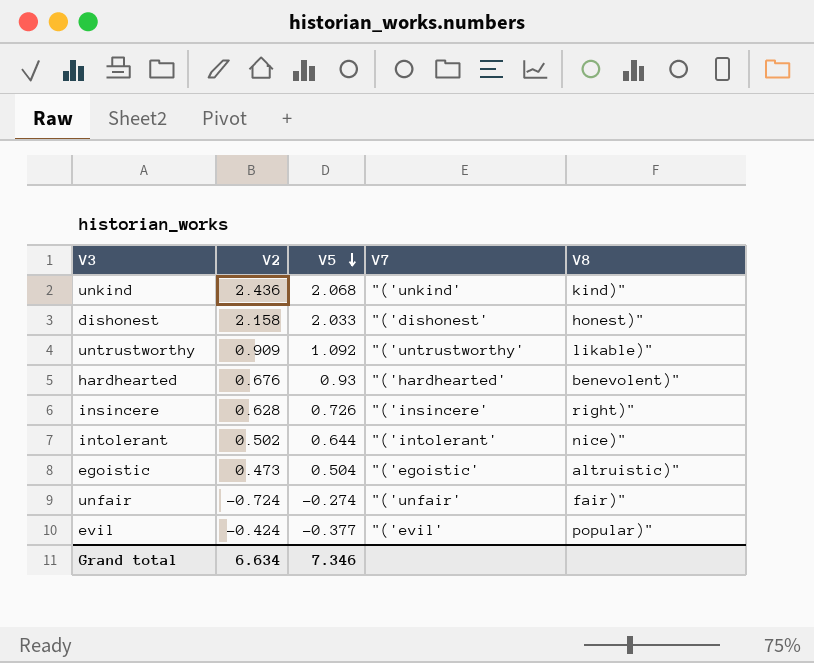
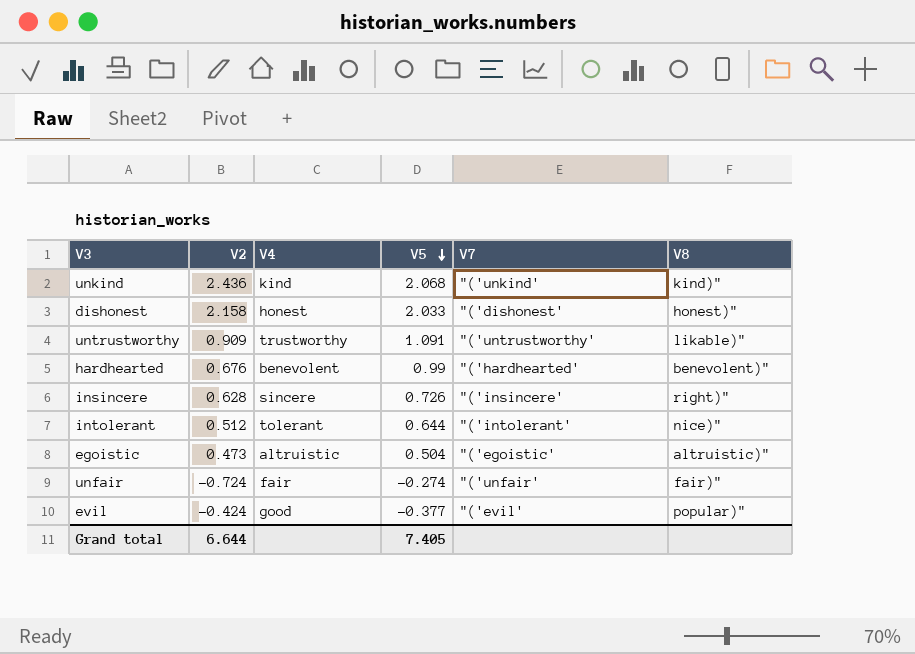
column V4 | position: none -> 3
untrustworthy | V5: 1.092 -> 1.091
hardhearted | V5: 0.93 -> 0.99
intolerant | V2: 0.502 -> 0.512
Grand total | V2: 6.634 -> 6.644
Grand total | V5: 7.346 -> 7.405

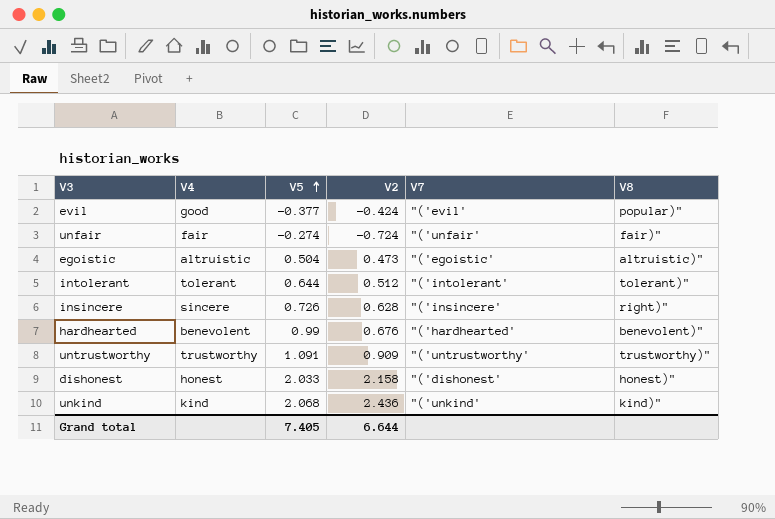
row order: V5 descending -> V5 ascending
column V2 | position: 2 -> 4
intolerant | V8: nice)" -> tolerant)"
untrustworthy | V8: likable)" -> trustworthy)"

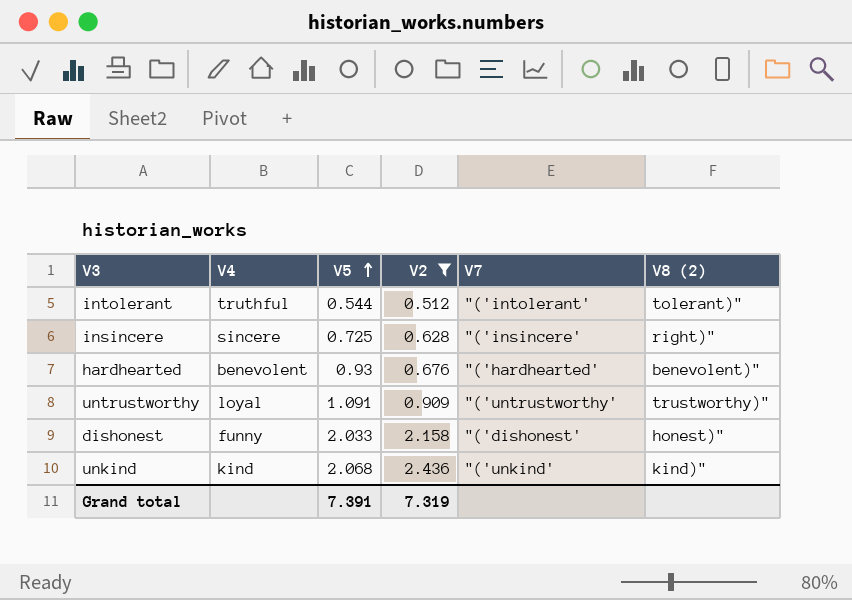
filter: none -> V2 >= 0.512
column name: V8 -> V8 (2)
intolerant | V4: tolerant -> truthful
intolerant | V5: 0.644 -> 0.544
insincere | V5: 0.726 -> 0.725
hardhearted | V5: 0.99 -> 0.93
untrustworthy | V4: trustworthy -> loyal
dishonest | V4: honest -> funny
Grand total | V5: 7.405 -> 7.391
Grand total | V2: 6.644 -> 7.319

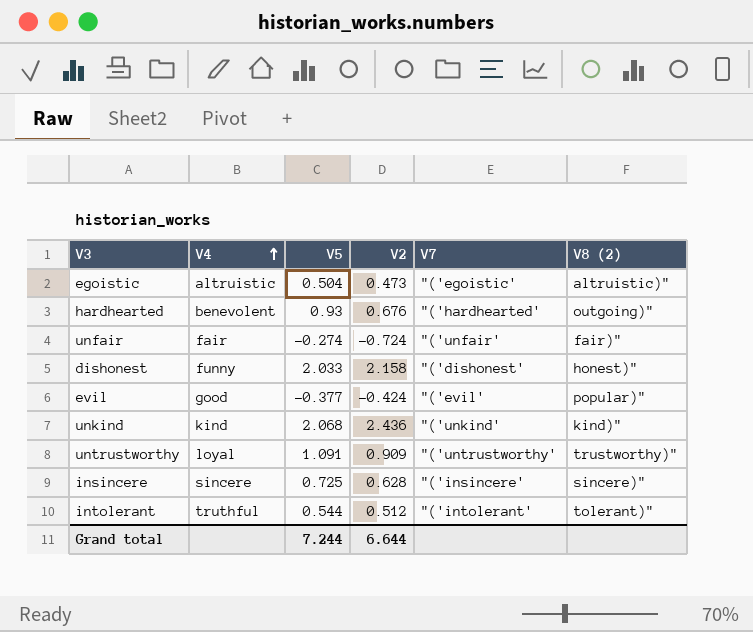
filter: V2 >= 0.512 -> none
row order: V5 ascending -> V4 ascending
hardhearted | V8 (2): benevolent)" -> outgoing)"
insincere | V8 (2): right)" -> sincere)"
Grand total | V5: 7.391 -> 7.244
Grand total | V2: 7.319 -> 6.644

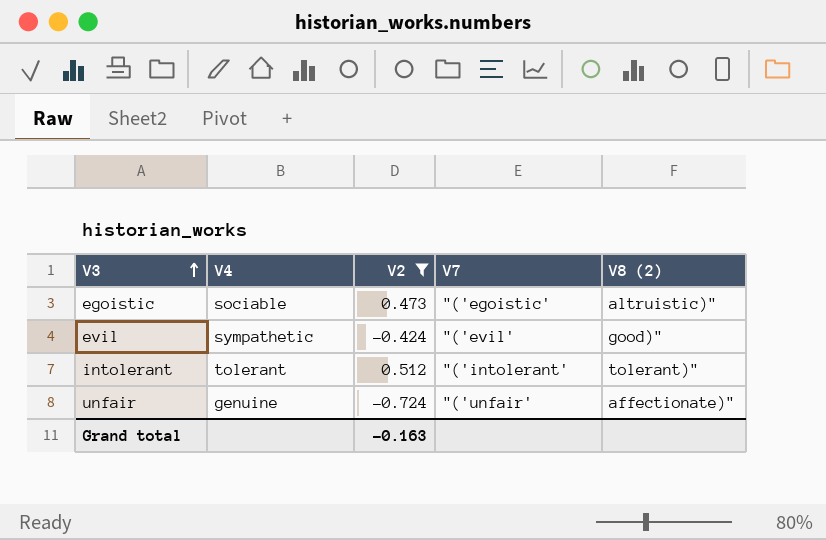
filter: none -> V2 <= 0.512
row order: V4 ascending -> V3 ascending
column V5 | position: 3 -> none
egoistic | V4: altruistic -> sociable
evil | V4: good -> sympathetic
evil | V8 (2): popular)" -> good)"
intolerant | V4: truthful -> tolerant
unfair | V4: fair -> genuine
unfair | V8 (2): fair)" -> affectionate)"
Grand total | V2: 6.644 -> -0.163

